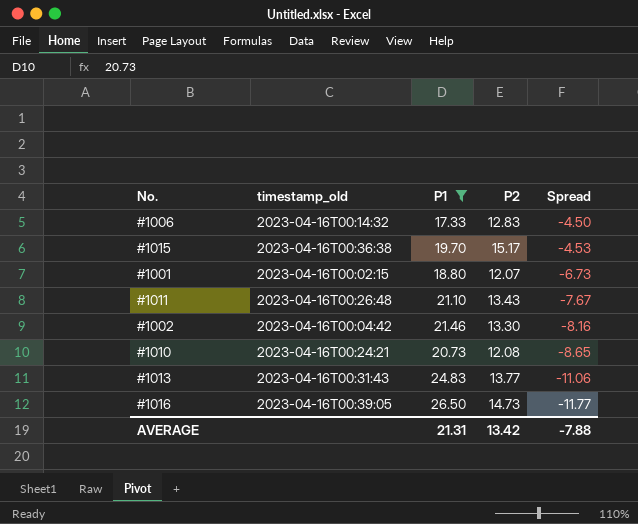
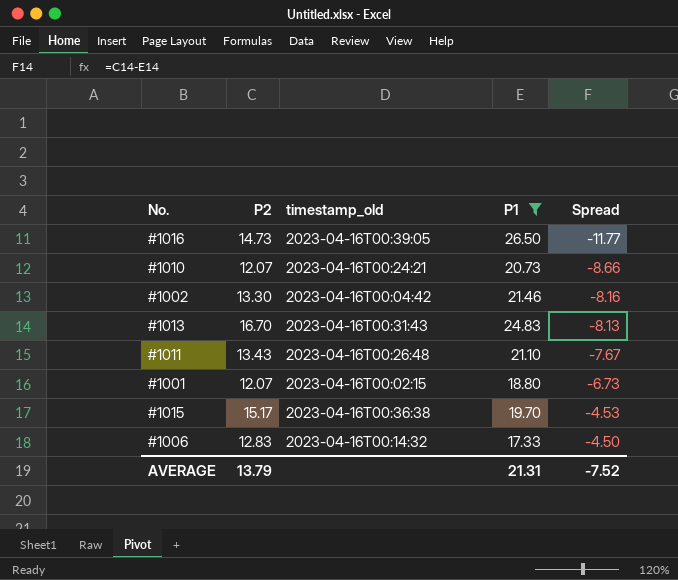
row order: Spread descending -> Spread ascending
column P2 | position: 4 -> 2
#1010 | P2: 12.08 -> 12.07
#1010 | Spread: -8.65 -> -8.66
#1013 | P2: 13.77 -> 16.70
#1013 | Spread: -11.06 -> -8.13
AVERAGE | P2: 13.42 -> 13.79
AVERAGE | Spread: -7.88 -> -7.52

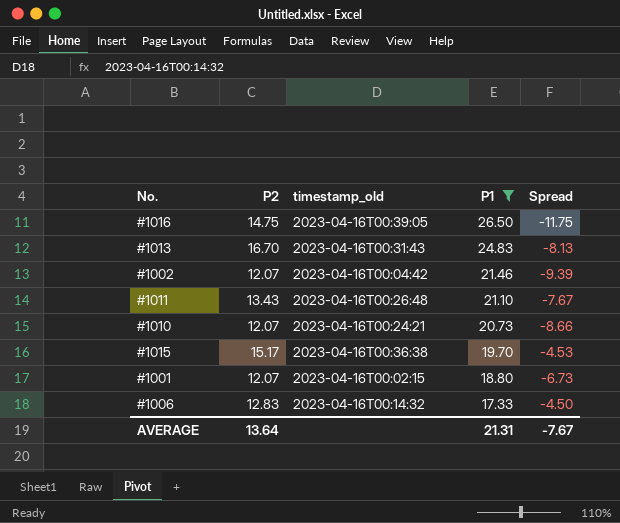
row order: Spread ascending -> P1 descending
#1016 | P2: 14.73 -> 14.75
#1016 | Spread: -11.77 -> -11.75
#1002 | P2: 13.30 -> 12.07
#1002 | Spread: -8.16 -> -9.39
AVERAGE | P2: 13.79 -> 13.64
AVERAGE | Spread: -7.52 -> -7.67

